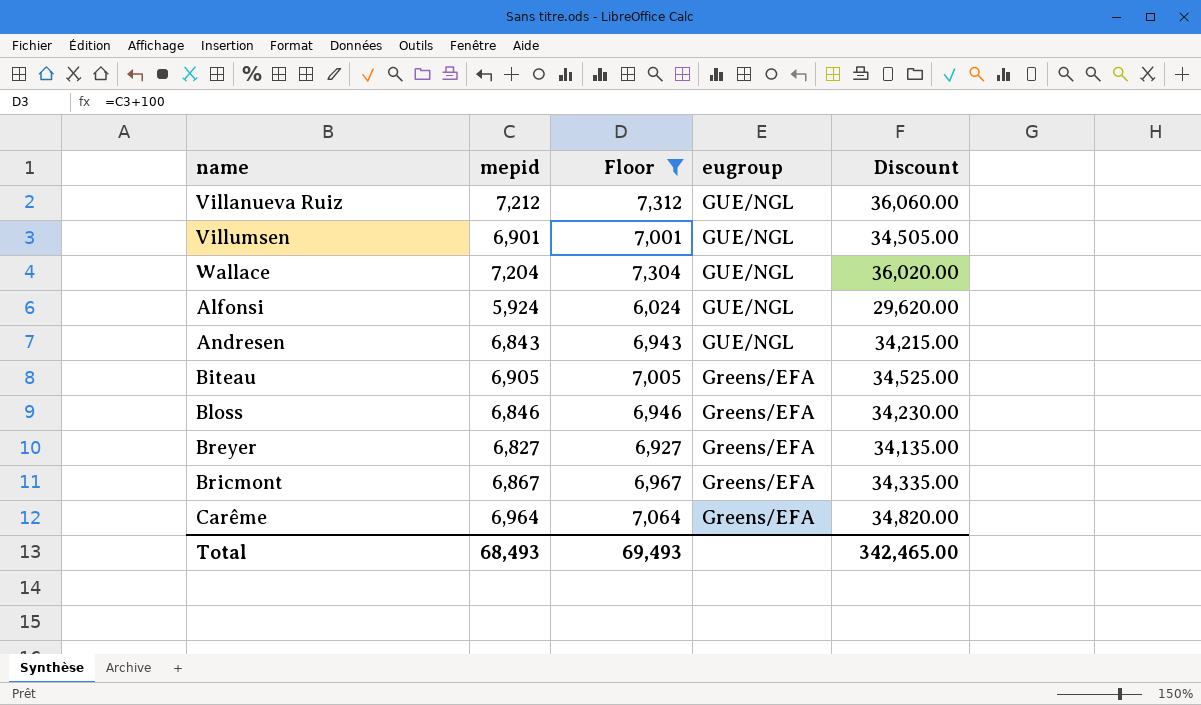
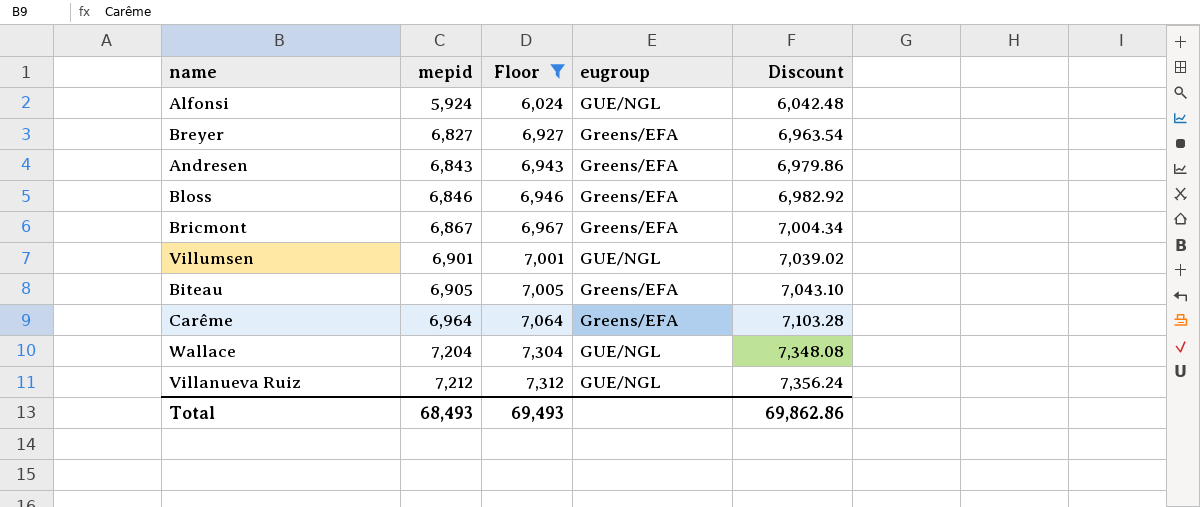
row order: eugroup descending -> mepid ascending
column Discount | formula: [mepid] * 5 -> [mepid] * 1.02
Andresen | eugroup: GUE/NGL -> Greens/EFA
Total | Discount: 342,465.00 -> 69,862.86

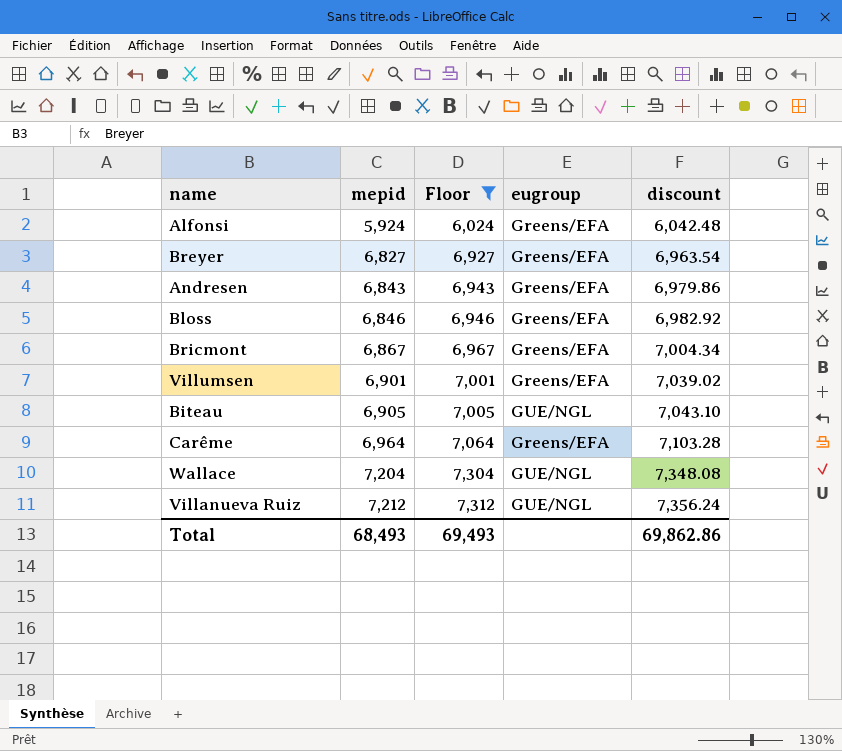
column name: Discount -> discount
Alfonsi | eugroup: GUE/NGL -> Greens/EFA
Villumsen | eugroup: GUE/NGL -> Greens/EFA
Biteau | eugroup: Greens/EFA -> GUE/NGL

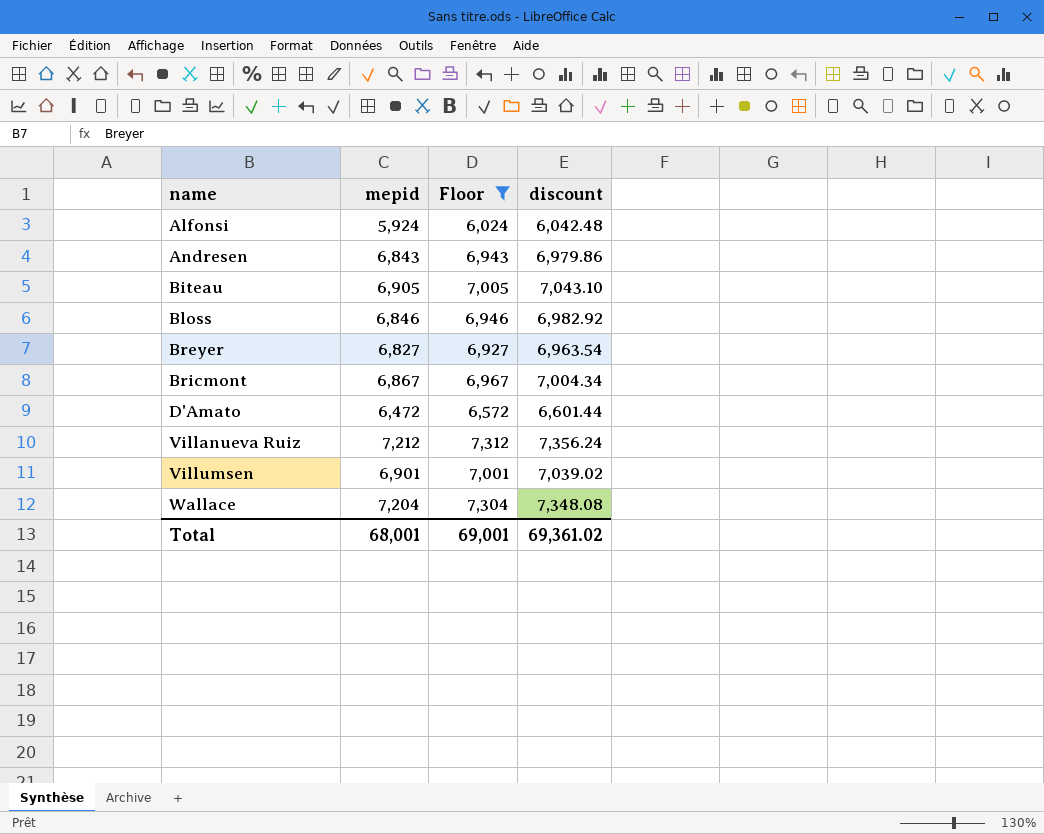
row order: mepid ascending -> name ascending
column eugroup | position: 4 -> none
row Carême: 6,964 | 7,064 | Greens/EFA | 7,103.28 -> none
row D'Amato: none -> 6,472 | 6,572 | 6,601.44
Total | mepid: 68,493 -> 68,001
Total | Floor: 69,493 -> 69,001
Total | discount: 69,862.86 -> 69,361.02

